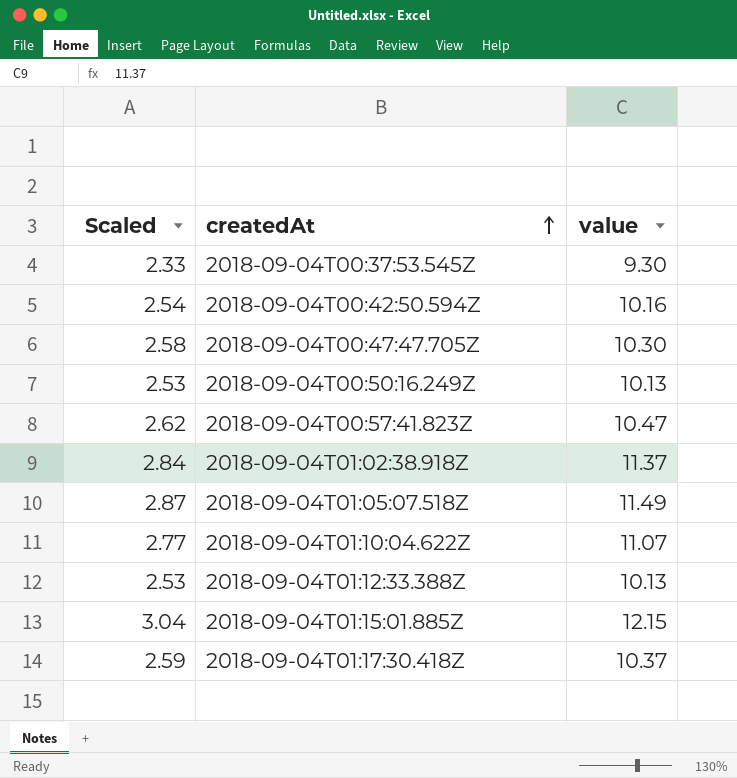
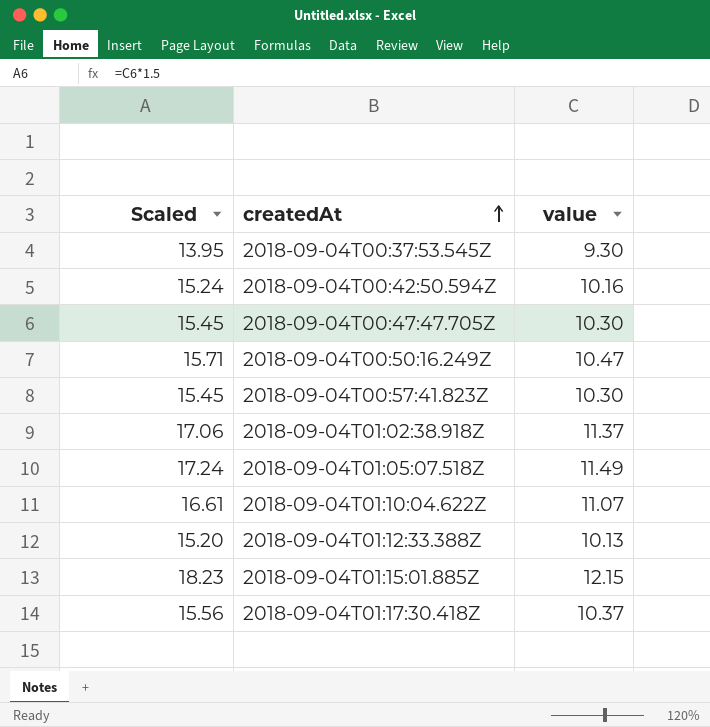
column Scaled | formula: [value] * 0.25 -> [value] * 1.5
2018-09-04T00:50:16.249Z | value: 10.13 -> 10.47
2018-09-04T00:57:41.823Z | value: 10.47 -> 10.30

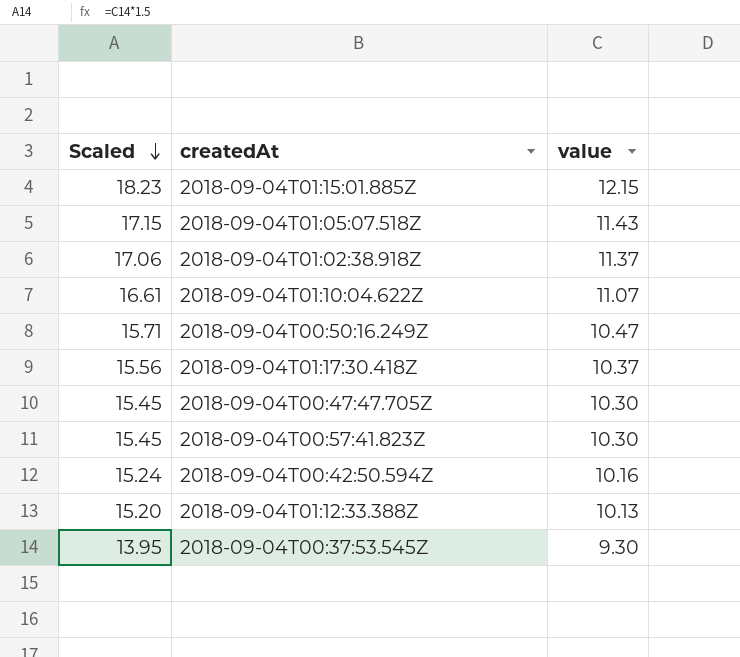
row order: createdAt ascending -> Scaled descending
2018-09-04T01:05:07.518Z | Scaled: 17.24 -> 17.15
2018-09-04T01:05:07.518Z | value: 11.49 -> 11.43

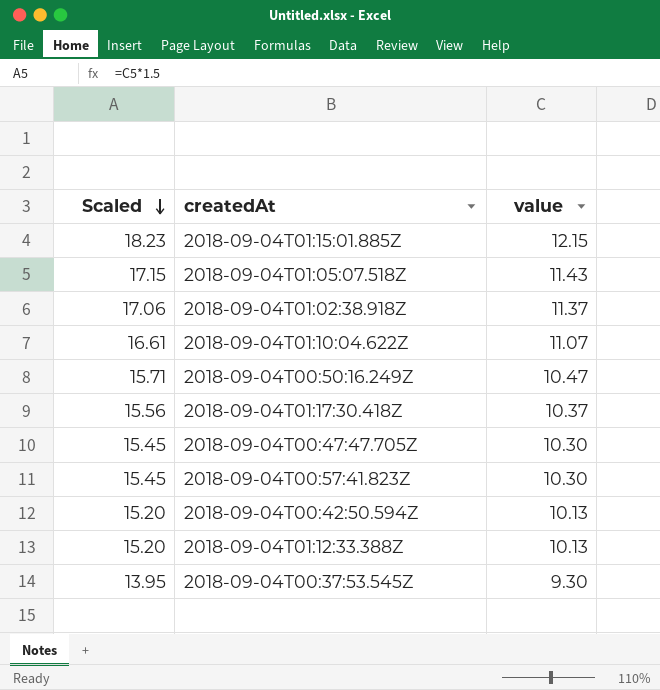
2018-09-04T00:42:50.594Z | Scaled: 15.24 -> 15.20
2018-09-04T00:42:50.594Z | value: 10.16 -> 10.13

